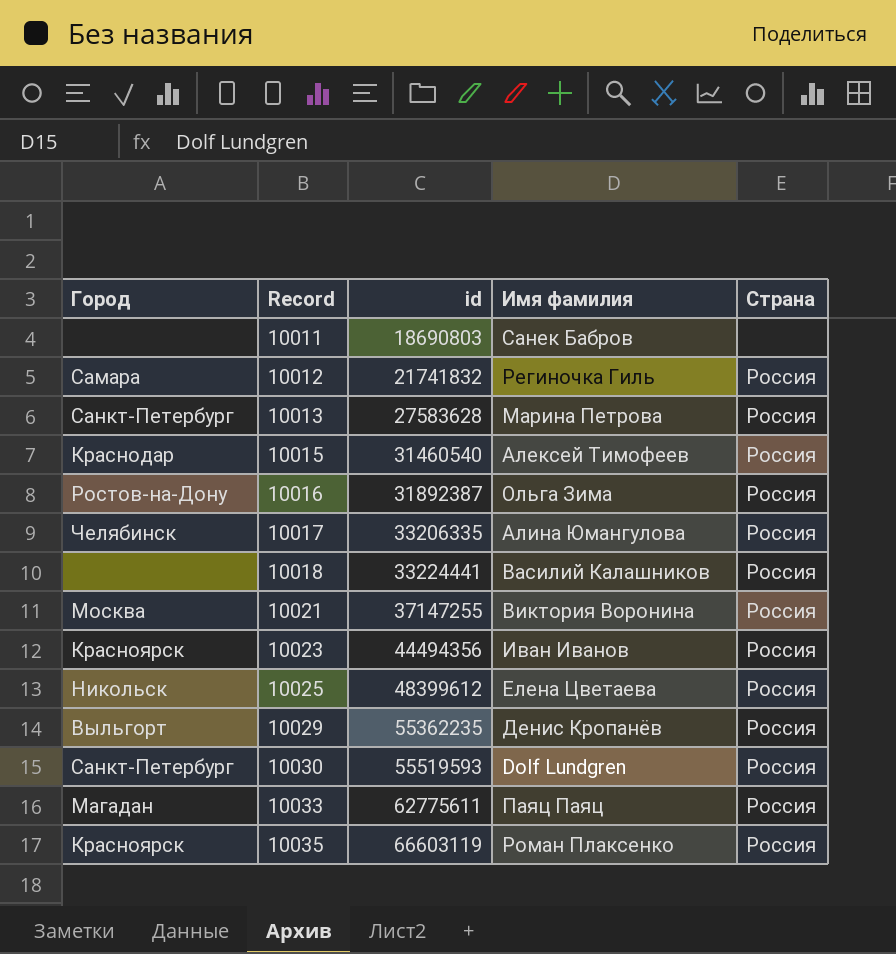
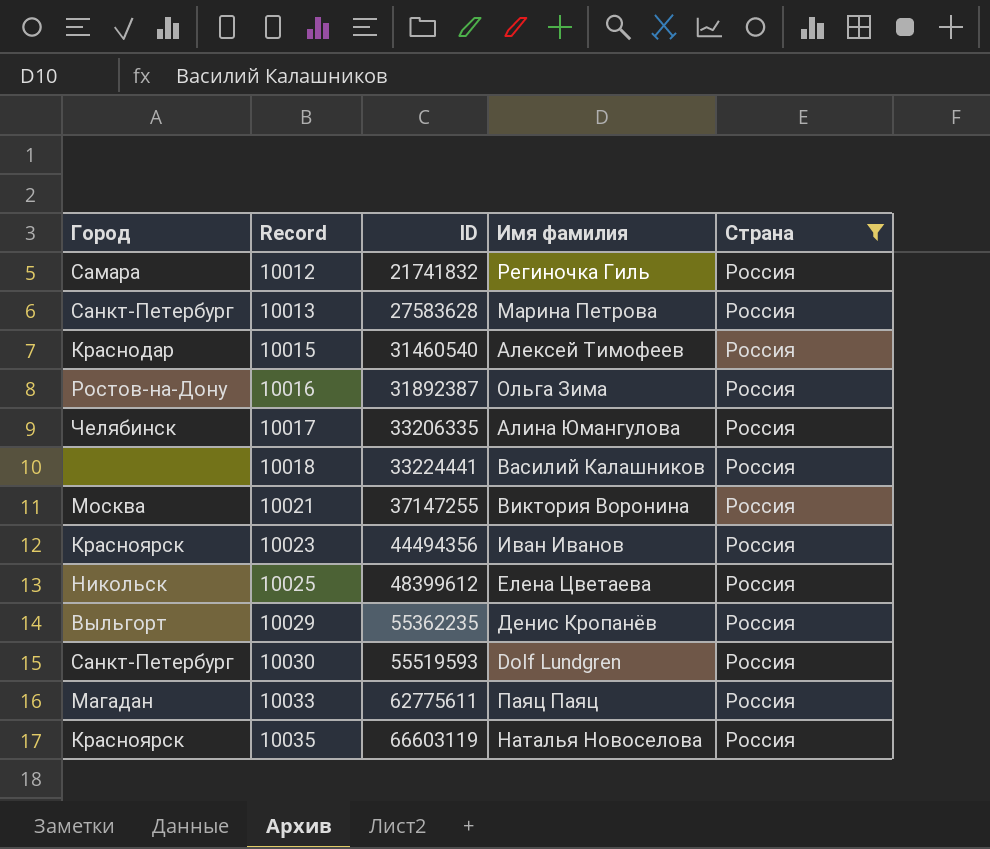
filter: none -> Страна = Россия
column name: id -> ID
10035 | Имя фамилия: Роман Плаксенко -> Наталья Новоселова

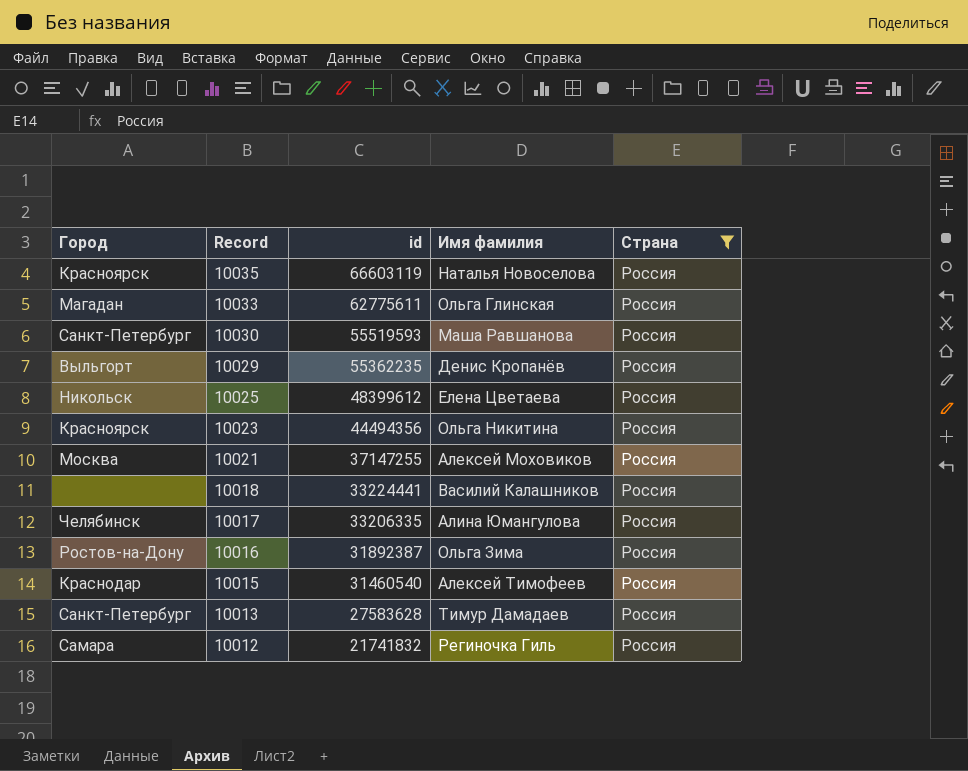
row order: Record ascending -> Record descending
column name: ID -> id
10033 | Имя фамилия: Паяц Паяц -> Ольга Глинская
10030 | Имя фамилия: Dolf Lundgren -> Маша Равшанова
10023 | Имя фамилия: Иван Иванов -> Ольга Никитина
10021 | Имя фамилия: Виктория Воронина -> Алексей Моховиков
10013 | Имя фамилия: Марина Петрова -> Тимур Дамадаев

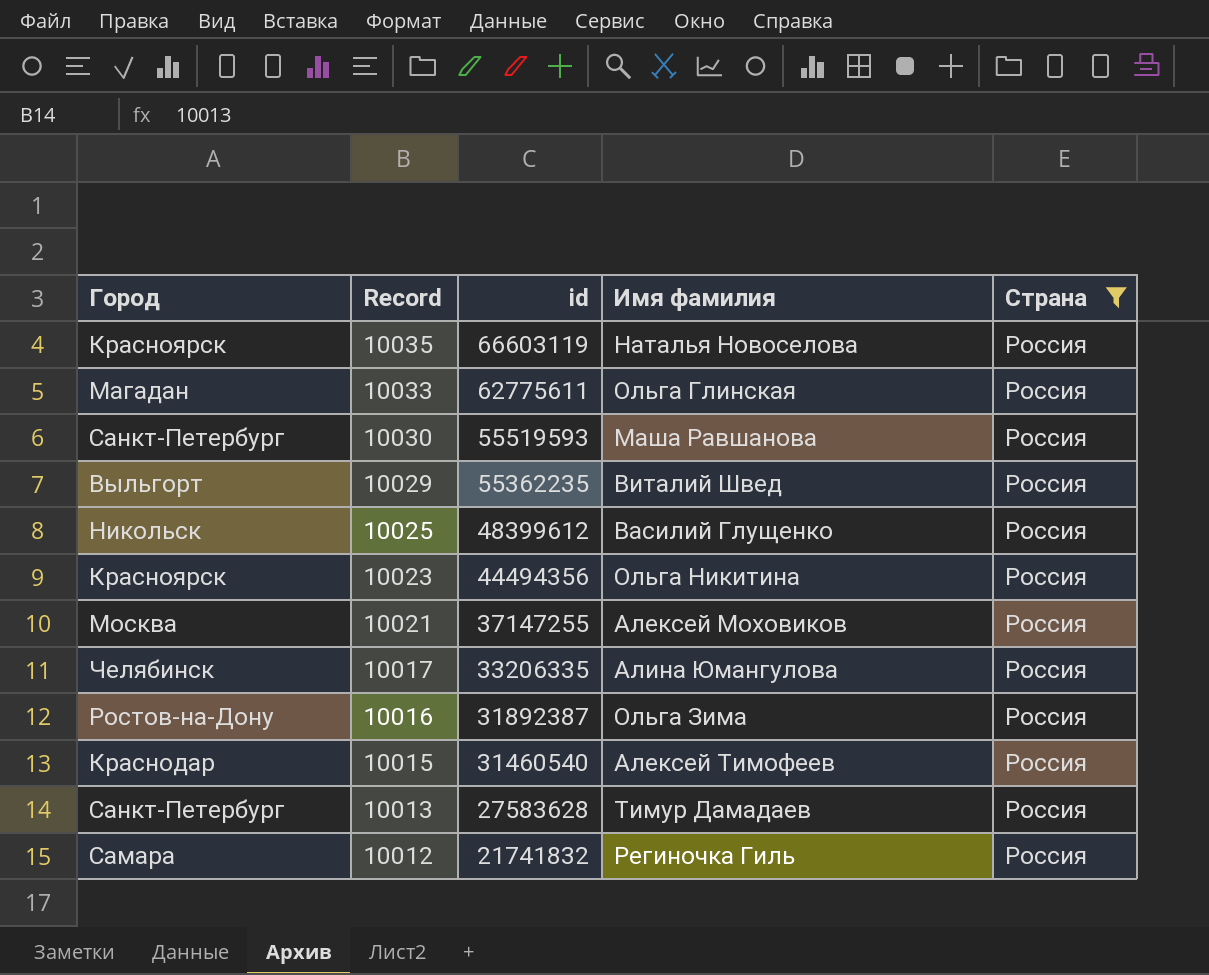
row 10018: none | 33224441 | Василий Калашников | Россия -> none
10029 | Имя фамилия: Денис Кропанёв -> Виталий Швед
10025 | Имя фамилия: Елена Цветаева -> Василий Глущенко

